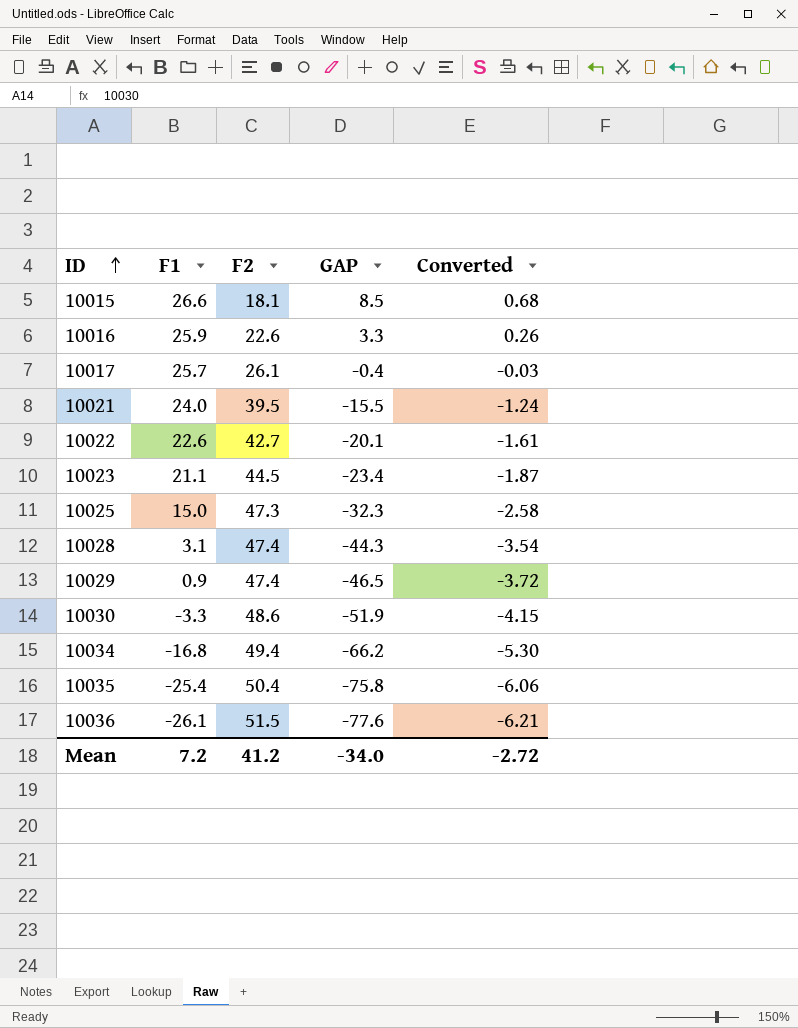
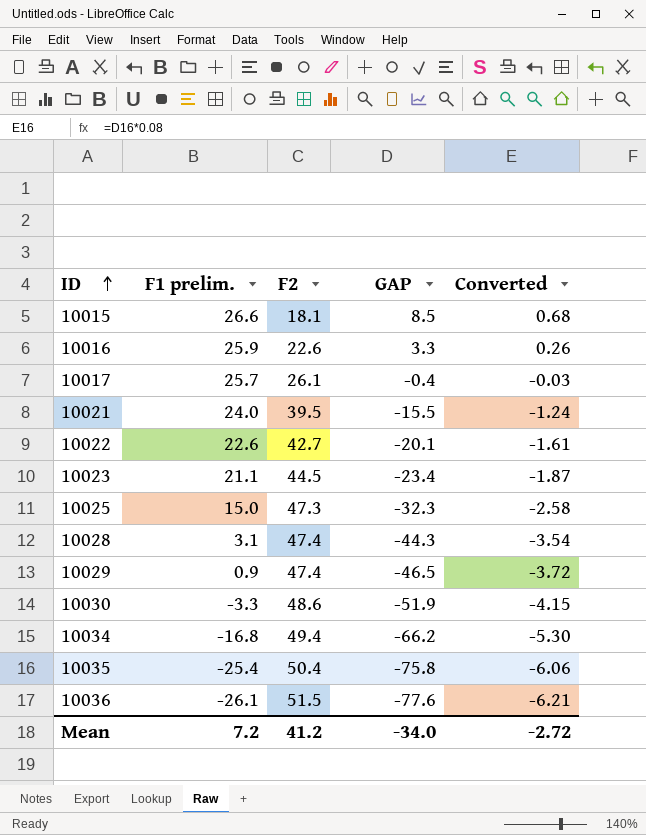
column name: F1 -> F1 prelim.

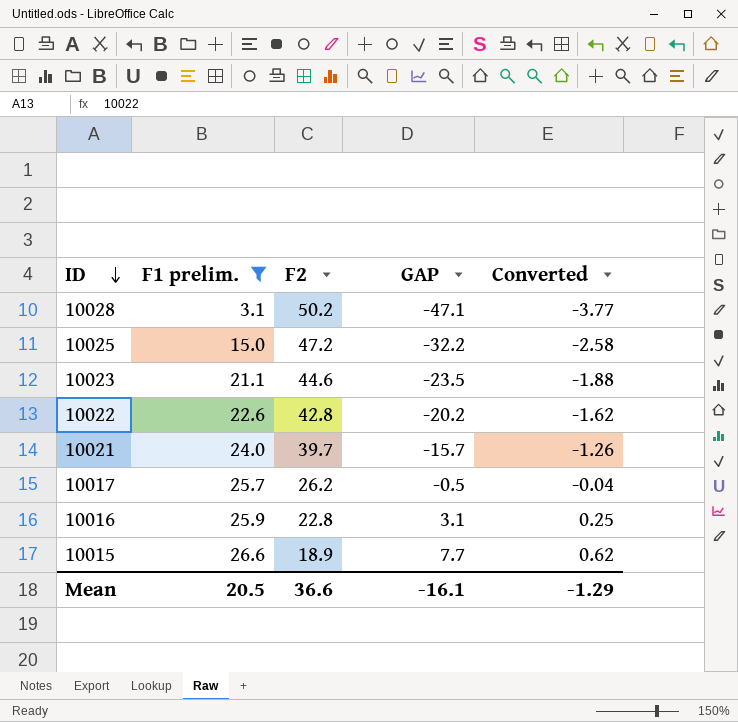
filter: none -> F1 prelim. >= 3.1
row order: ID ascending -> ID descending
10028 | F2: 47.4 -> 50.2
10028 | GAP: -44.3 -> -47.1
10028 | Converted: -3.54 -> -3.77
10025 | F2: 47.3 -> 47.2
10025 | GAP: -32.3 -> -32.2
10023 | F2: 44.5 -> 44.6
10023 | GAP: -23.4 -> -23.5
10023 | Converted: -1.87 -> -1.88
10022 | F2: 42.7 -> 42.8
10022 | GAP: -20.1 -> -20.2
10022 | Converted: -1.61 -> -1.62
10021 | F2: 39.5 -> 39.7
10021 | GAP: -15.5 -> -15.7
10021 | Converted: -1.24 -> -1.26
10017 | F2: 26.1 -> 26.2
10017 | GAP: -0.4 -> -0.5
10017 | Converted: -0.03 -> -0.04
10016 | F2: 22.6 -> 22.8
10016 | GAP: 3.3 -> 3.1
10016 | Converted: 0.26 -> 0.25
10015 | F2: 18.1 -> 18.9
10015 | GAP: 8.5 -> 7.7
10015 | Converted: 0.68 -> 0.62
Mean | F1 prelim.: 7.2 -> 20.5
Mean | F2: 41.2 -> 36.6
Mean | GAP: -34.0 -> -16.1
Mean | Converted: -2.72 -> -1.29

